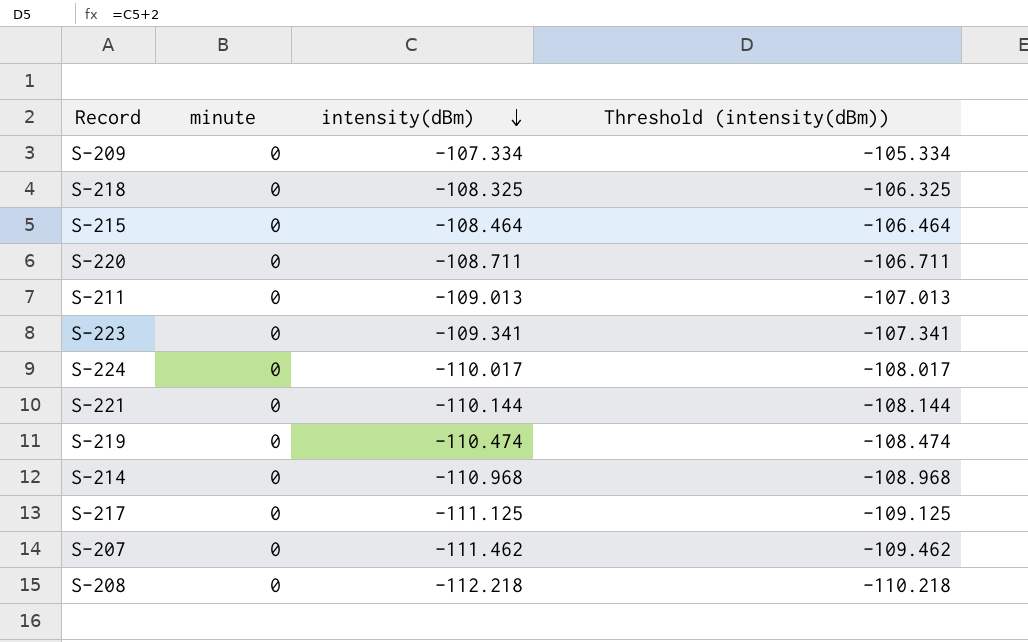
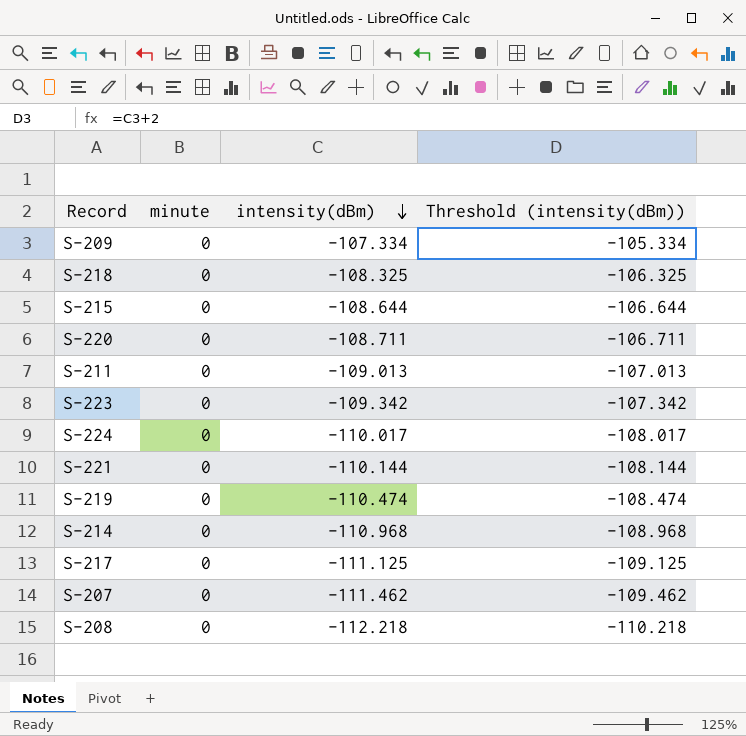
S-215 | intensity(dBm): -108.464 -> -108.644
S-215 | Threshold (intensity(dBm)): -106.464 -> -106.644
S-223 | intensity(dBm): -109.341 -> -109.342
S-223 | Threshold (intensity(dBm)): -107.341 -> -107.342

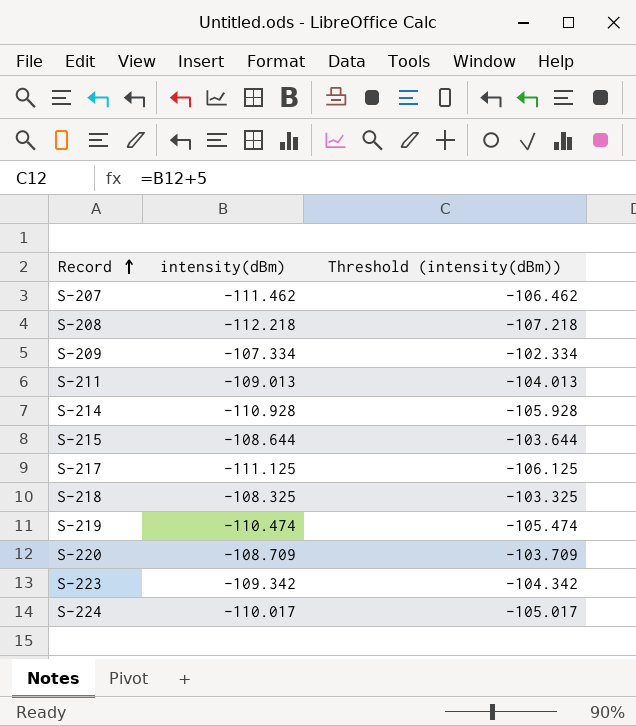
row order: intensity(dBm) descending -> Record ascending
column minute | position: 2 -> none
column Threshold (intensity(dBm)) | formula: [intensity(dBm)] + 2 -> [intensity(dBm)] + 5
row S-221: 0 | -110.144 | -108.144 -> none
S-214 | intensity(dBm): -110.968 -> -110.928
S-220 | intensity(dBm): -108.711 -> -108.709

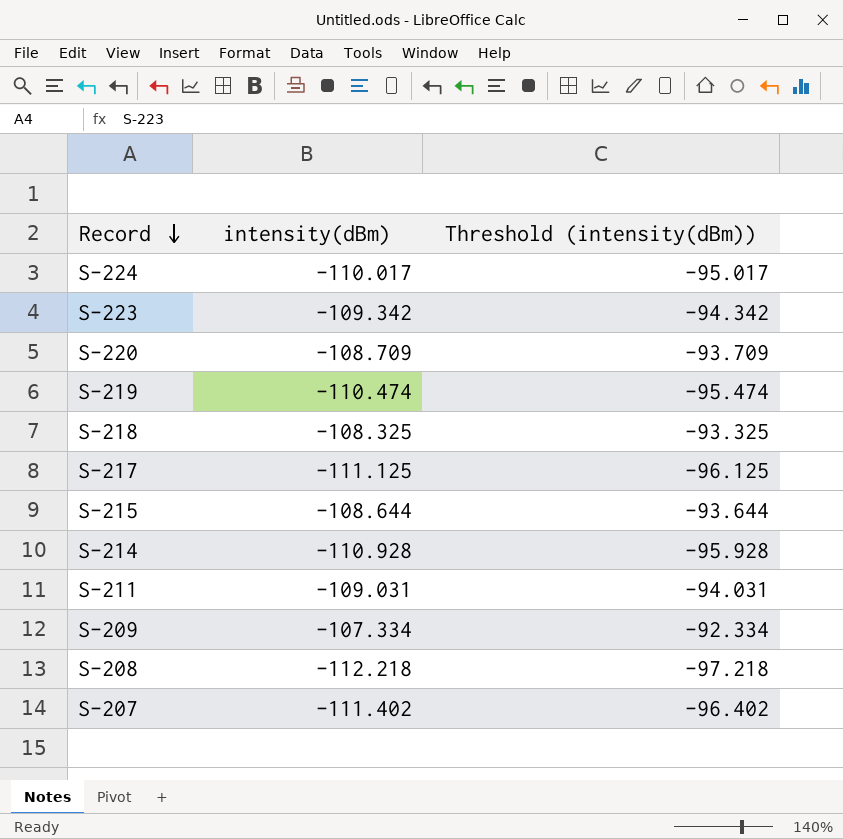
row order: Record ascending -> Record descending
column Threshold (intensity(dBm)) | formula: [intensity(dBm)] + 5 -> [intensity(dBm)] + 15
S-211 | intensity(dBm): -109.013 -> -109.031
S-207 | intensity(dBm): -111.462 -> -111.402

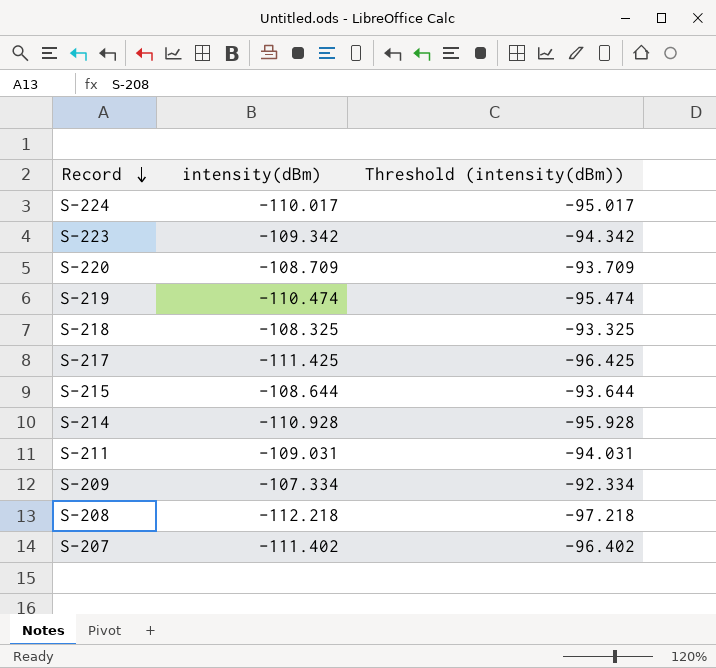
S-217 | intensity(dBm): -111.125 -> -111.425
S-217 | Threshold (intensity(dBm)): -96.125 -> -96.425

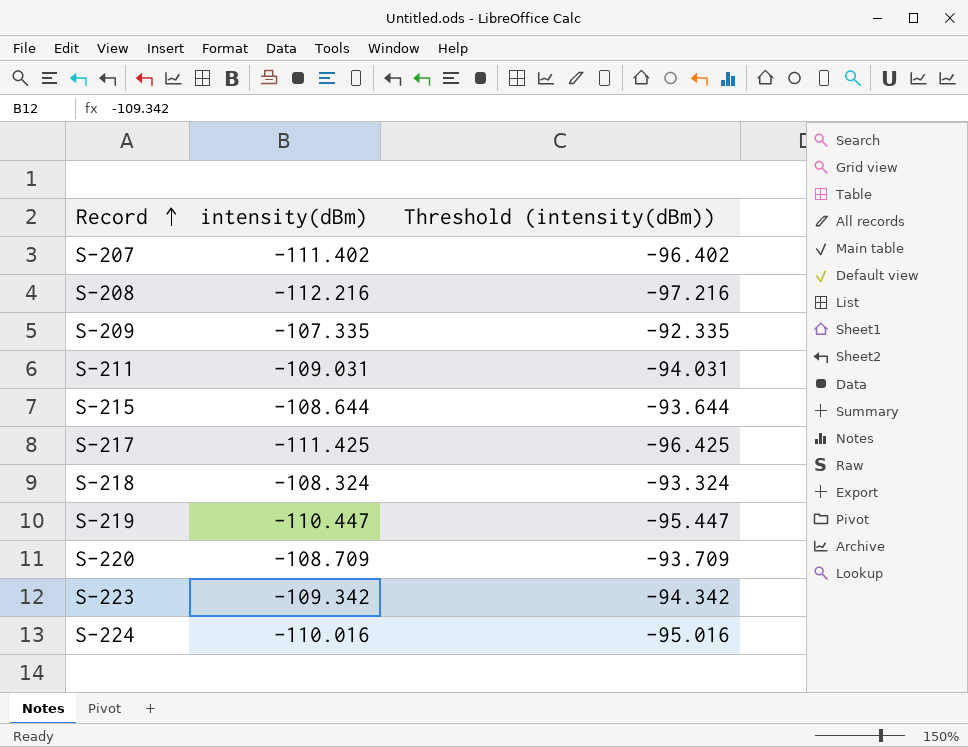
row order: Record descending -> Record ascending
row S-214: -110.928 | -95.928 -> none
S-208 | intensity(dBm): -112.218 -> -112.216
S-208 | Threshold (intensity(dBm)): -97.218 -> -97.216
S-209 | intensity(dBm): -107.334 -> -107.335
S-209 | Threshold (intensity(dBm)): -92.334 -> -92.335
S-218 | intensity(dBm): -108.325 -> -108.324
S-218 | Threshold (intensity(dBm)): -93.325 -> -93.324
S-219 | intensity(dBm): -110.474 -> -110.447
S-219 | Threshold (intensity(dBm)): -95.474 -> -95.447
S-224 | intensity(dBm): -110.017 -> -110.016
S-224 | Threshold (intensity(dBm)): -95.017 -> -95.016

